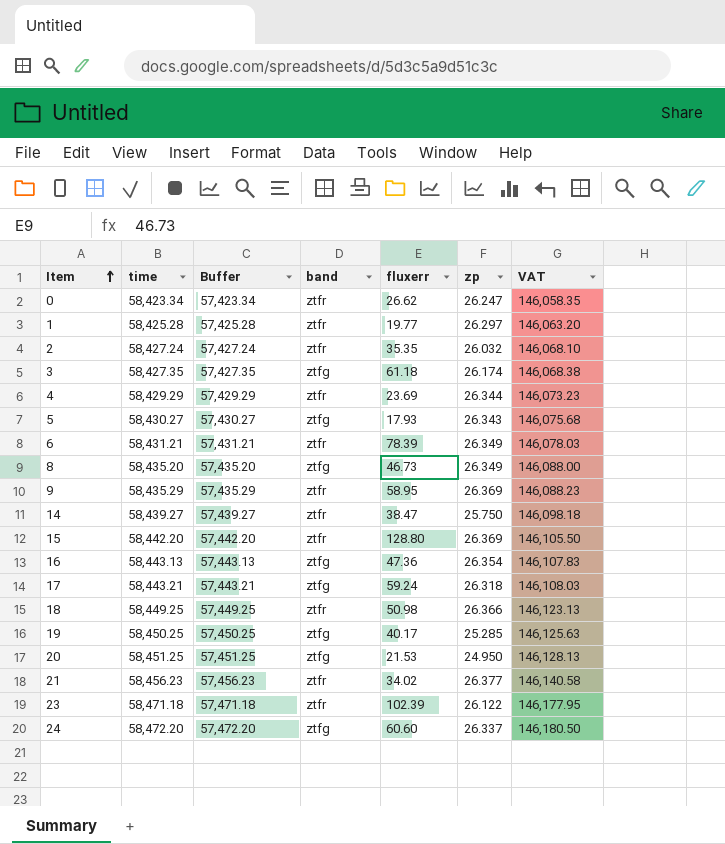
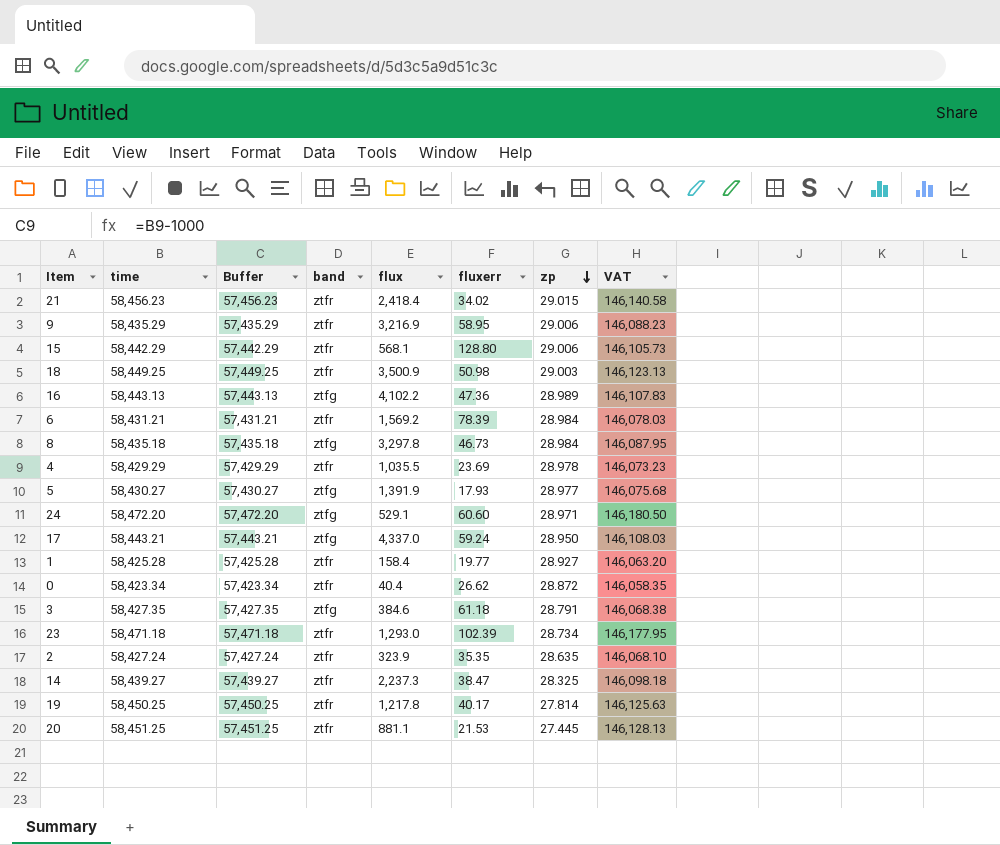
row order: Item ascending -> zp descending
column flux | position: none -> 5
21 | zp: 26.377 -> 29.015
9 | zp: 26.369 -> 29.006
15 | time: 58,442.20 -> 58,442.29
15 | Buffer: 57,442.20 -> 57,442.29
15 | zp: 26.369 -> 29.006
15 | VAT: 146,105.50 -> 146,105.73
18 | zp: 26.366 -> 29.003
16 | zp: 26.354 -> 28.989
6 | zp: 26.349 -> 28.984
8 | time: 58,435.20 -> 58,435.18
8 | Buffer: 57,435.20 -> 57,435.18
8 | zp: 26.349 -> 28.984
8 | VAT: 146,088.00 -> 146,087.95
4 | zp: 26.344 -> 28.978
5 | zp: 26.343 -> 28.977
24 | zp: 26.337 -> 28.971
17 | zp: 26.318 -> 28.950
1 | zp: 26.297 -> 28.927
0 | zp: 26.247 -> 28.872
3 | zp: 26.174 -> 28.791
23 | zp: 26.122 -> 28.734
2 | zp: 26.032 -> 28.635
14 | zp: 25.750 -> 28.325
19 | band: ztfg -> ztfr
19 | zp: 25.285 -> 27.814
20 | band: ztfg -> ztfr
20 | zp: 24.950 -> 27.445

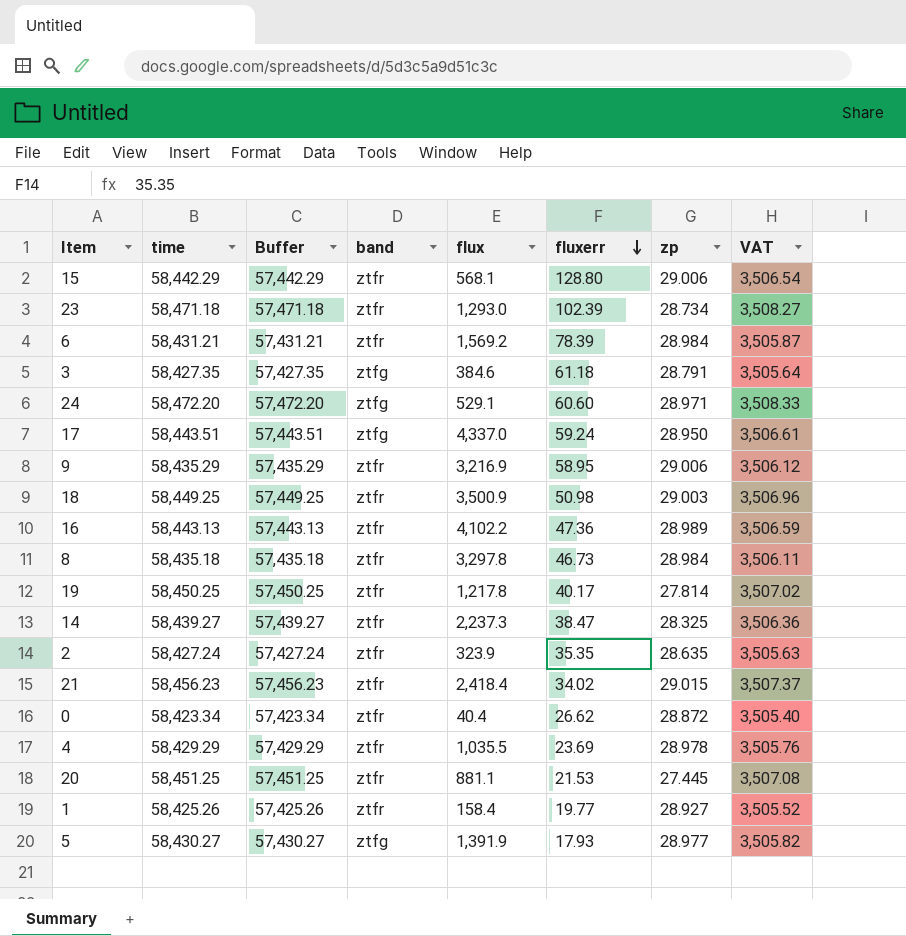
row order: zp descending -> fluxerr descending
column VAT | formula: [time] * 2.5 -> [time] * 0.06
17 | time: 58,443.21 -> 58,443.51
17 | Buffer: 57,443.21 -> 57,443.51
16 | band: ztfg -> ztfr
8 | band: ztfg -> ztfr
1 | time: 58,425.28 -> 58,425.26
1 | Buffer: 57,425.28 -> 57,425.26

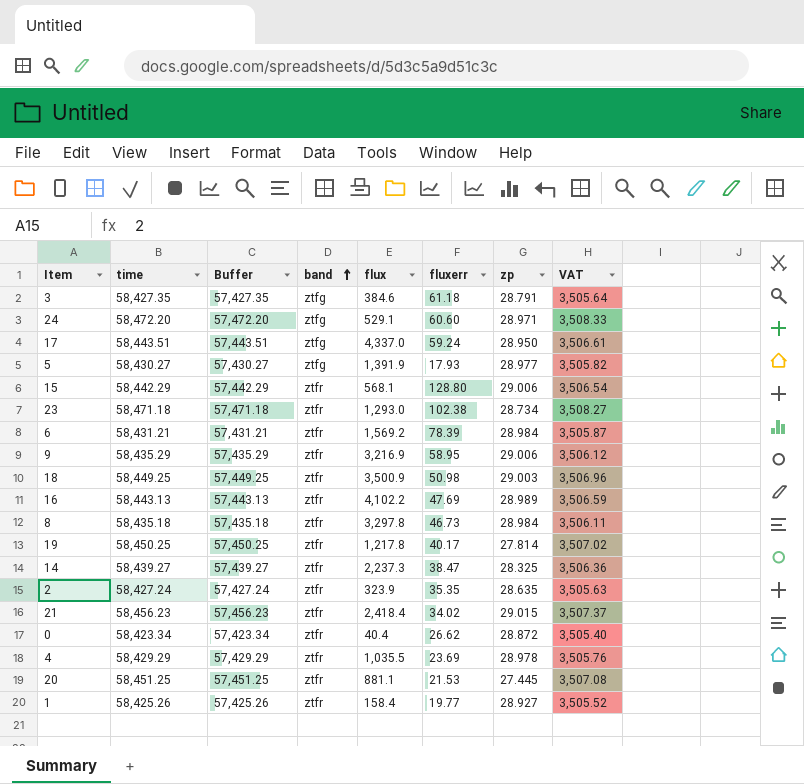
row order: fluxerr descending -> band ascending
23 | fluxerr: 102.39 -> 102.38
16 | fluxerr: 47.36 -> 47.69

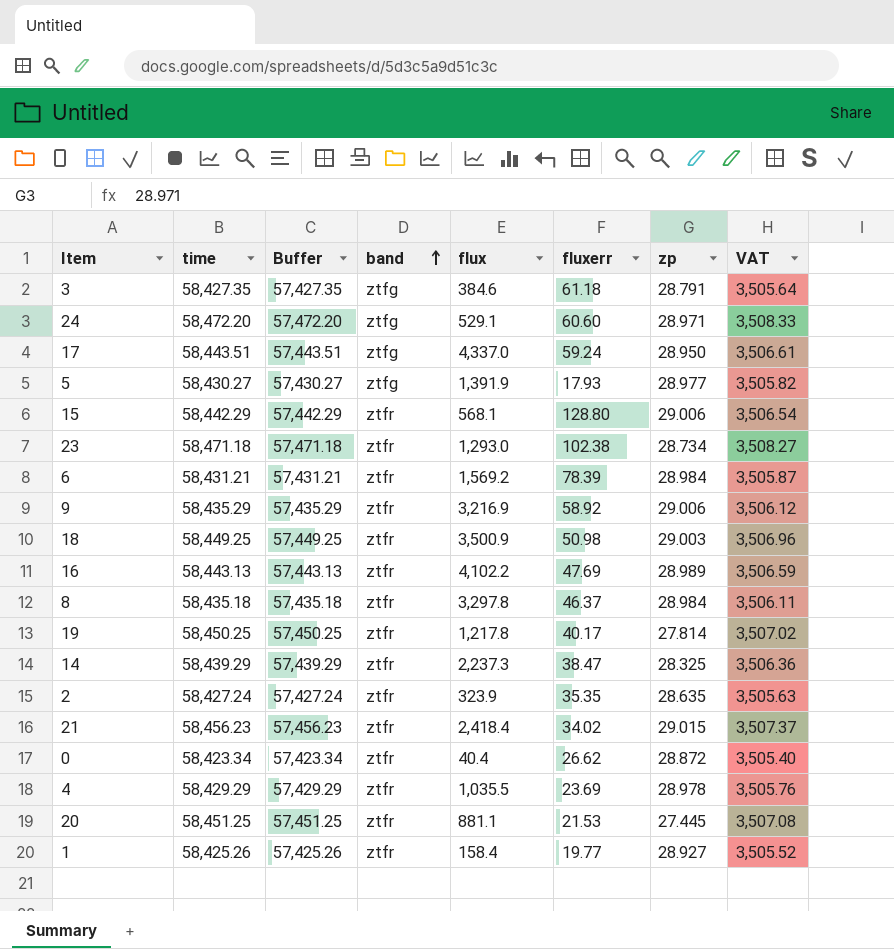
9 | fluxerr: 58.95 -> 58.92
8 | fluxerr: 46.73 -> 46.37
14 | time: 58,439.27 -> 58,439.29
14 | Buffer: 57,439.27 -> 57,439.29

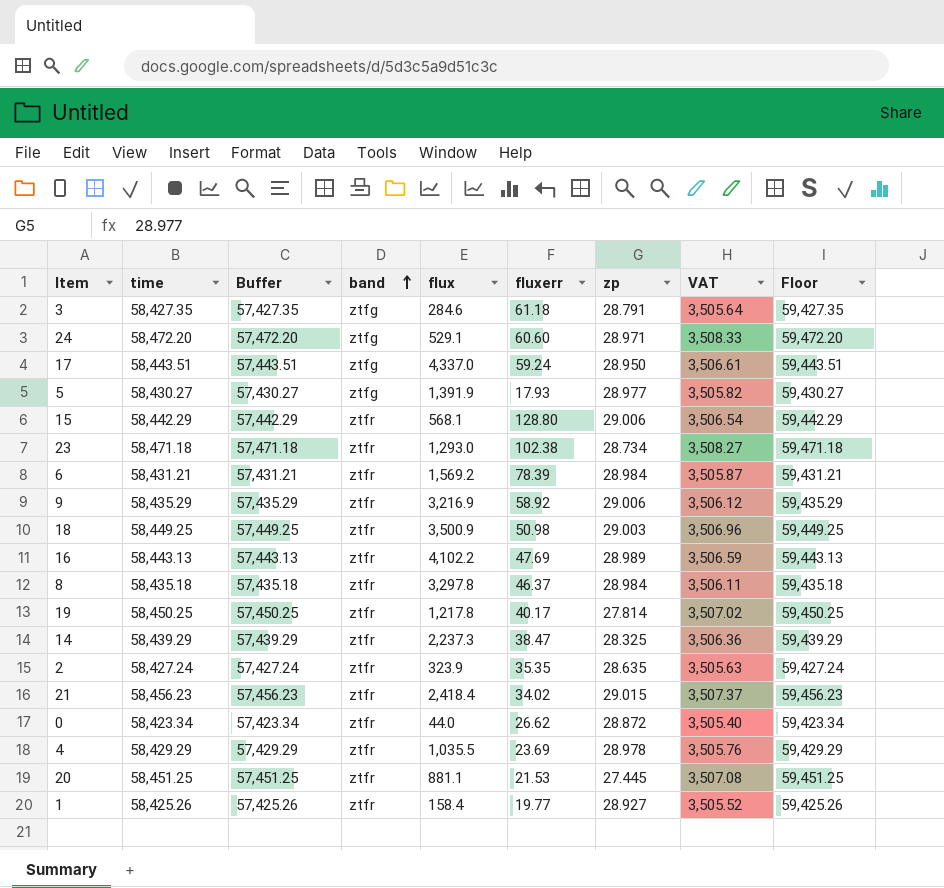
column Floor | formula: none -> [time] + 1000
3 | flux: 384.6 -> 284.6
0 | flux: 40.4 -> 44.0

